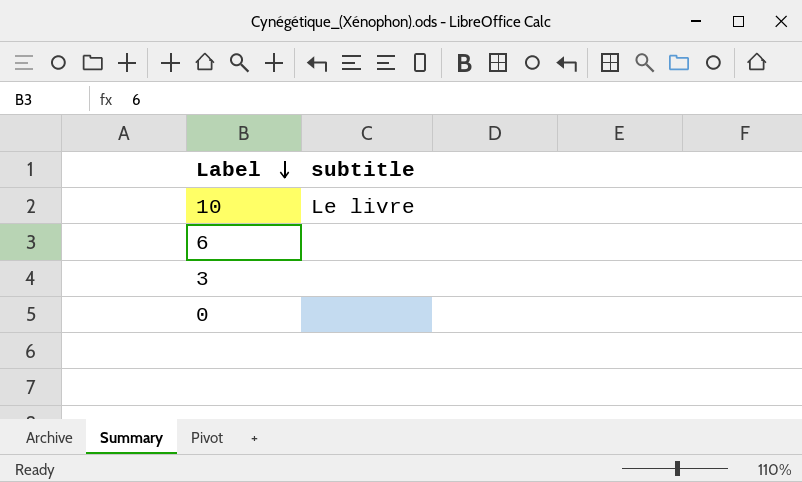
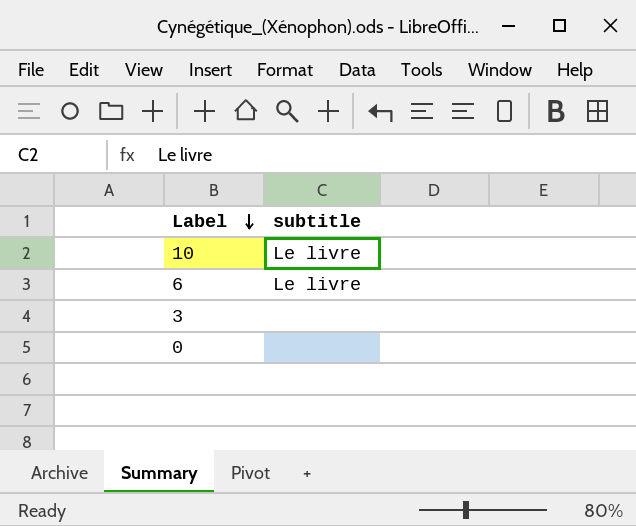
6 | subtitle: none -> Le livre

